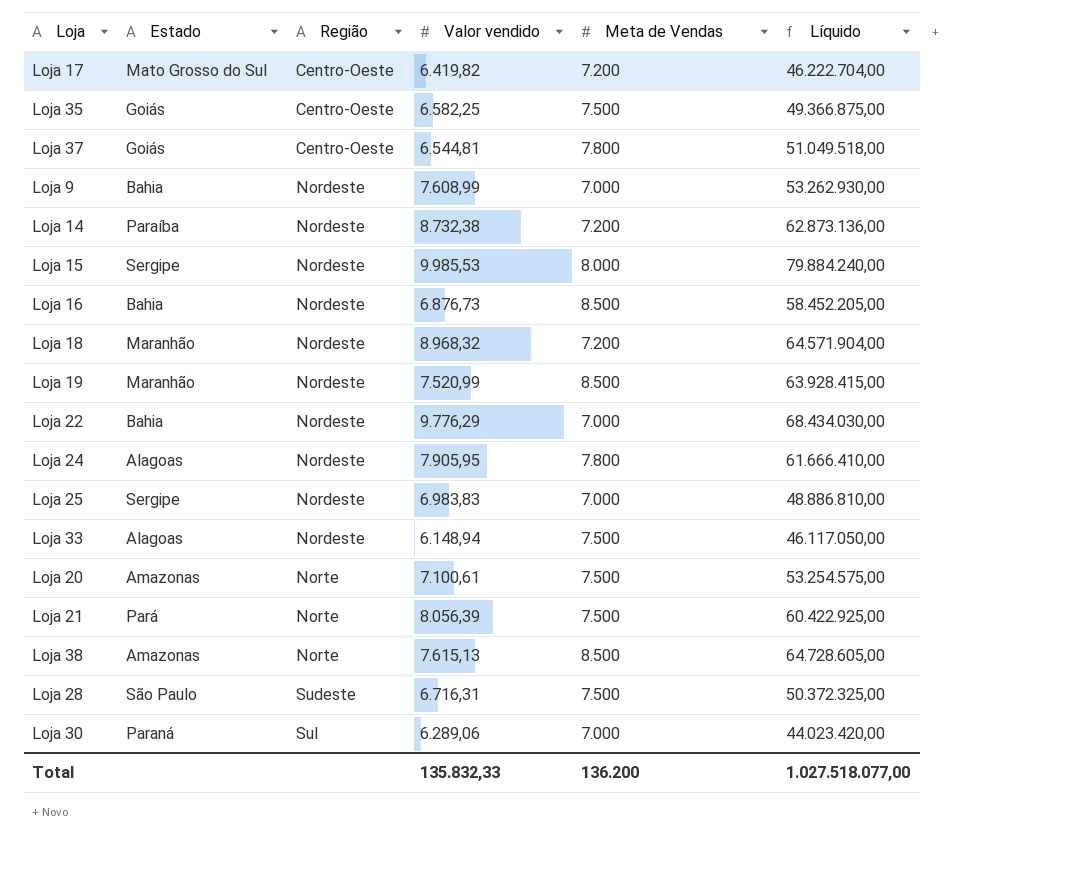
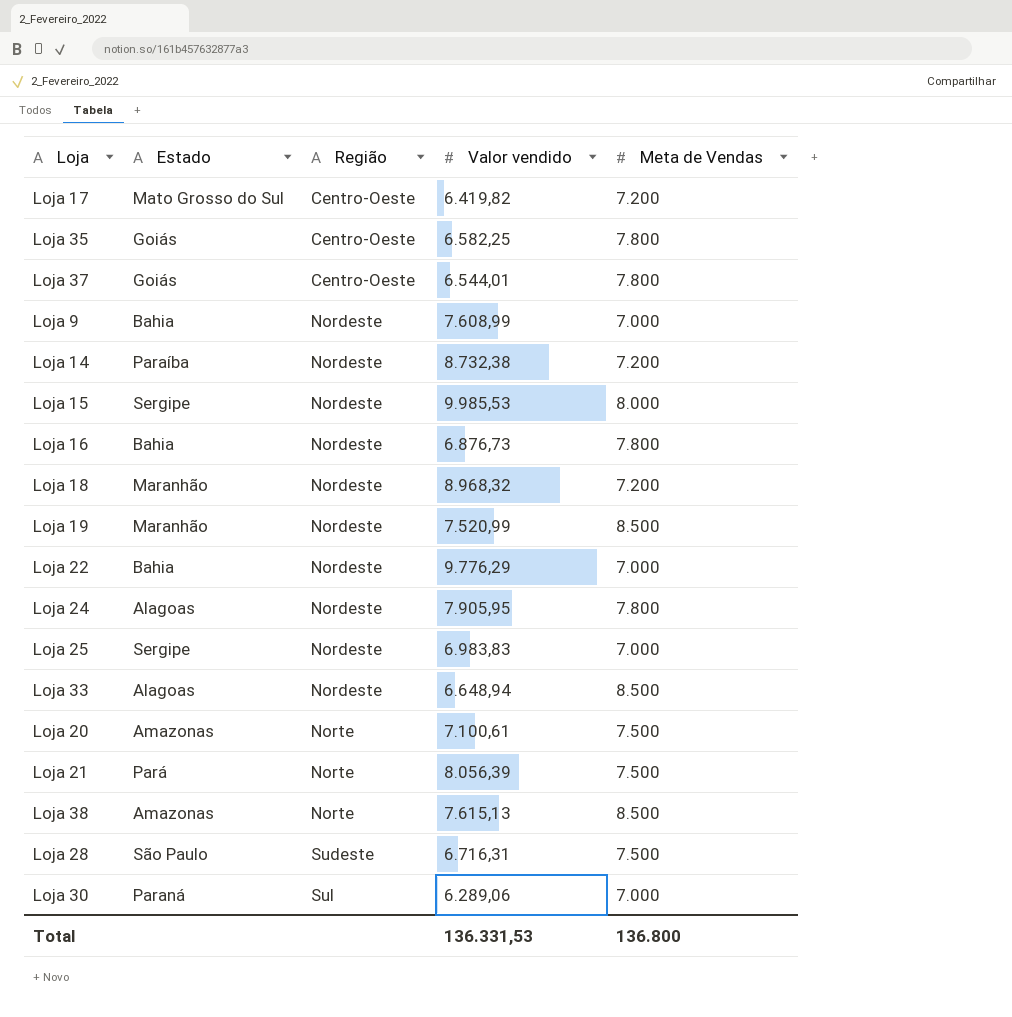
column Líquido | formula: [Valor vendido] * [Meta de Vendas] -> none
Loja 35 | Meta de Vendas: 7.500 -> 7.800
Loja 37 | Valor vendido: 6.544,81 -> 6.544,01
Loja 16 | Meta de Vendas: 8.500 -> 7.800
Loja 33 | Valor vendido: 6.148,94 -> 6.648,94
Loja 33 | Meta de Vendas: 7.500 -> 8.500
Total | Valor vendido: 135.832,33 -> 136.331,53
Total | Meta de Vendas: 136.200 -> 136.800

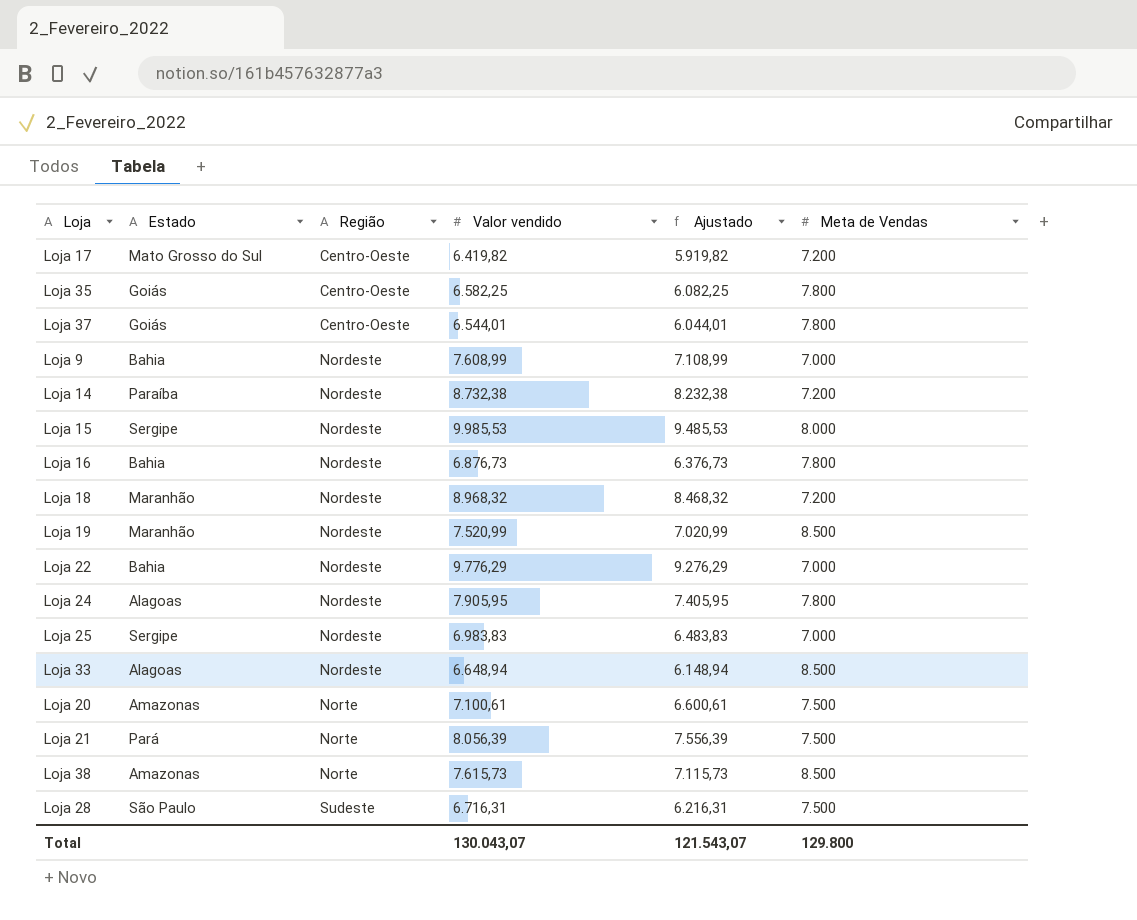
column Ajustado | formula: none -> [Valor vendido] - 500
row Loja 30: Paraná | Sul | 6.289,06 | 7.000 -> none
Loja 38 | Valor vendido: 7.615,13 -> 7.615,73
Total | Valor vendido: 136.331,53 -> 130.043,07
Total | Meta de Vendas: 136.800 -> 129.800

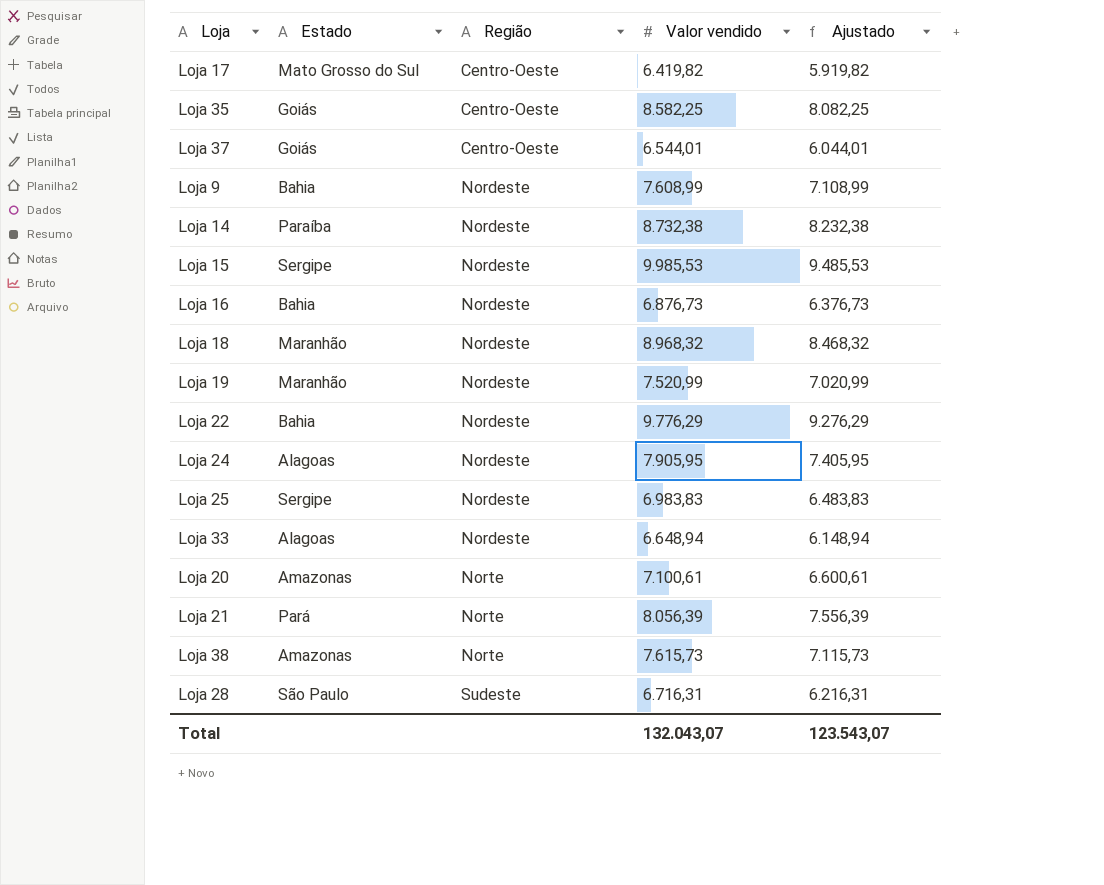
column Meta de Vendas | position: 6 -> none
Loja 35 | Valor vendido: 6.582,25 -> 8.582,25
Loja 35 | Ajustado: 6.082,25 -> 8.082,25
Total | Valor vendido: 130.043,07 -> 132.043,07
Total | Ajustado: 121.543,07 -> 123.543,07

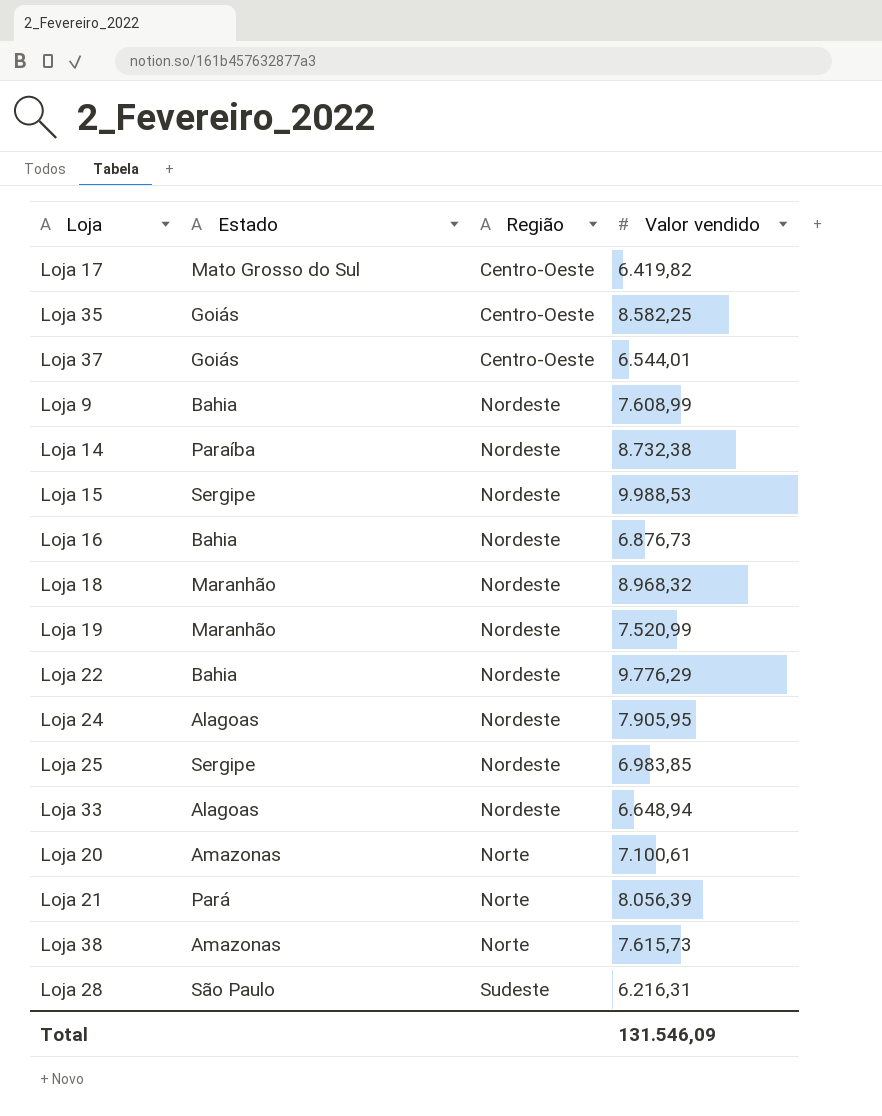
column Ajustado | formula: [Valor vendido] - 500 -> none
Loja 15 | Valor vendido: 9.985,53 -> 9.988,53
Loja 25 | Valor vendido: 6.983,83 -> 6.983,85
Loja 28 | Valor vendido: 6.716,31 -> 6.216,31
Total | Valor vendido: 132.043,07 -> 131.546,09

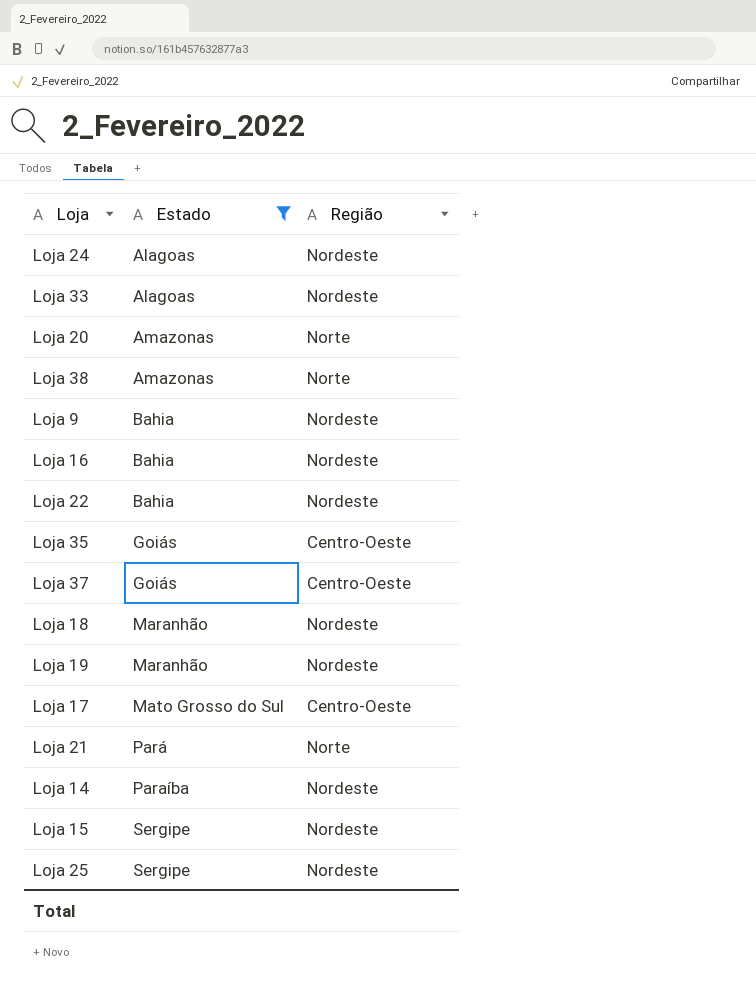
filter: none -> Estado != São Paulo
row order: Região ascending -> Estado ascending
column Valor vendido | position: 4 -> none

